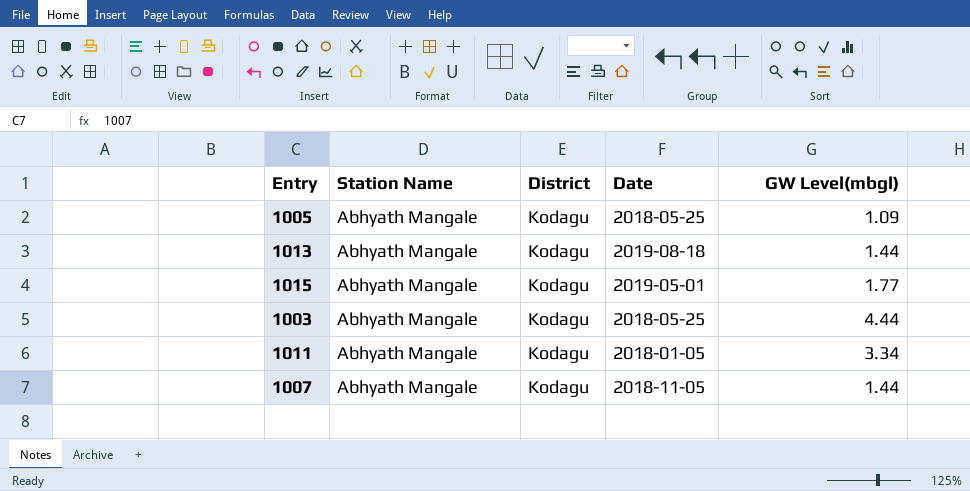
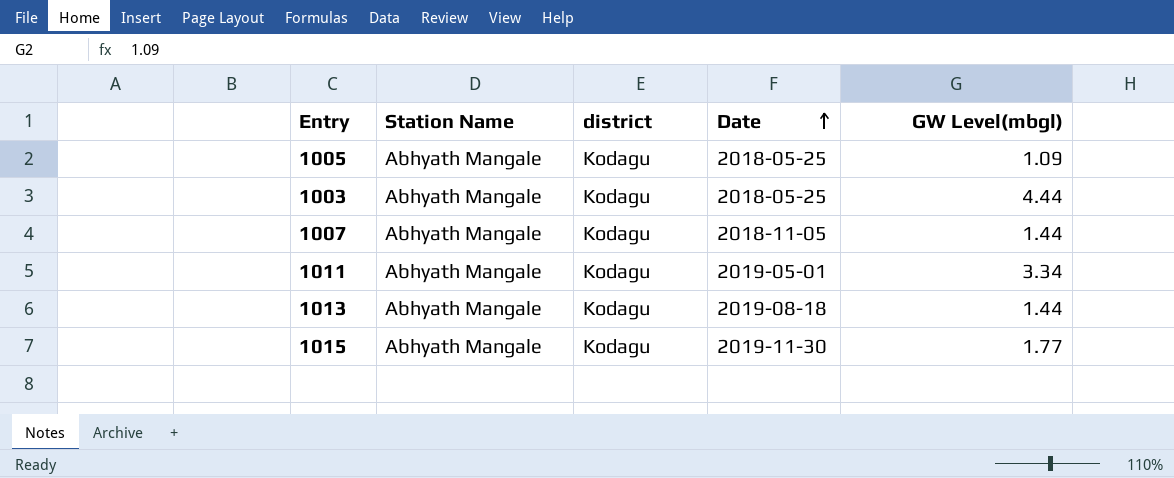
row order: none -> Date ascending
column name: District -> district
1011 | Date: 2018-01-05 -> 2019-05-01
1015 | Date: 2019-05-01 -> 2019-11-30

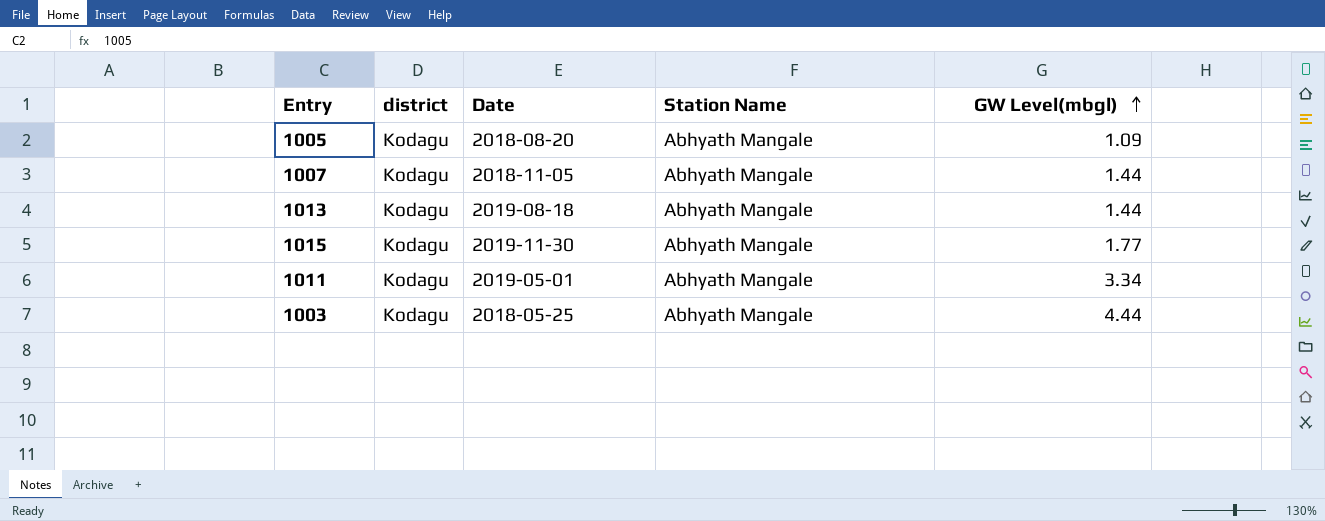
row order: Date ascending -> GW Level(mbgl) ascending
column Station Name | position: 2 -> 4
1005 | Date: 2018-05-25 -> 2018-08-20

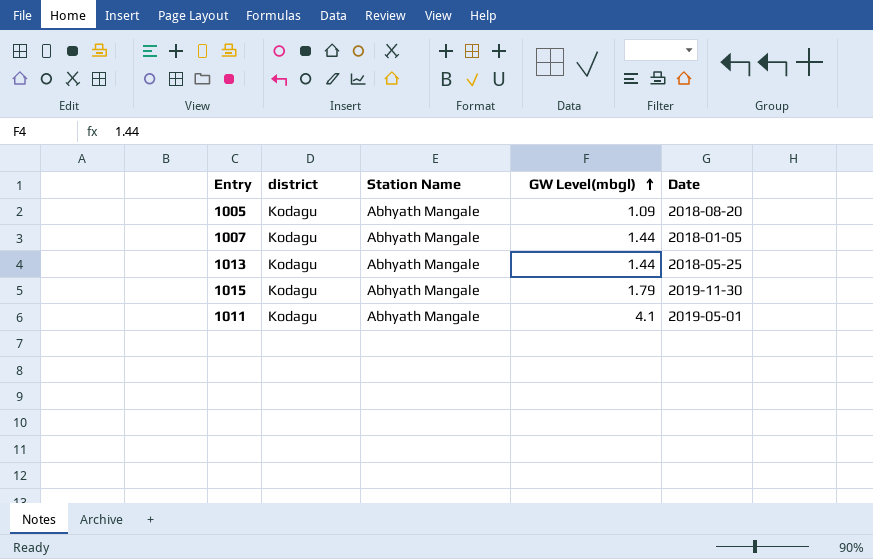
column Date | position: 3 -> 5
row 1003: Kodagu | 2018-05-25 | Abhyath Mangale | 4.44 -> none
1007 | Date: 2018-11-05 -> 2018-01-05
1013 | Date: 2019-08-18 -> 2018-05-25
1015 | GW Level(mbgl): 1.77 -> 1.79
1011 | GW Level(mbgl): 3.34 -> 4.1

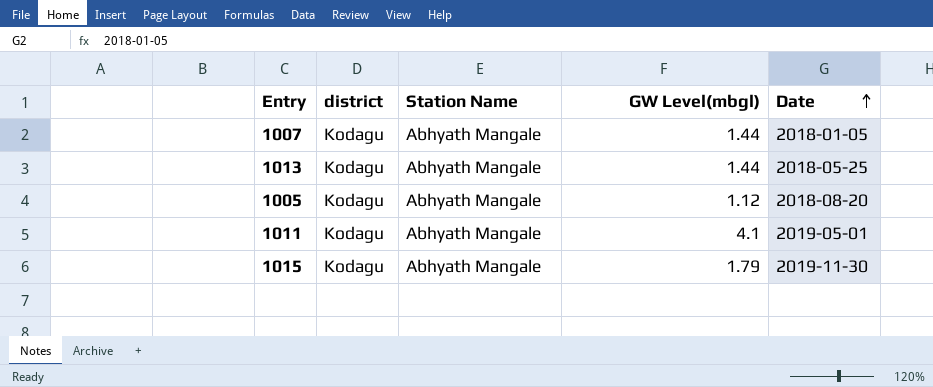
row order: GW Level(mbgl) ascending -> Date ascending
1005 | GW Level(mbgl): 1.09 -> 1.12

